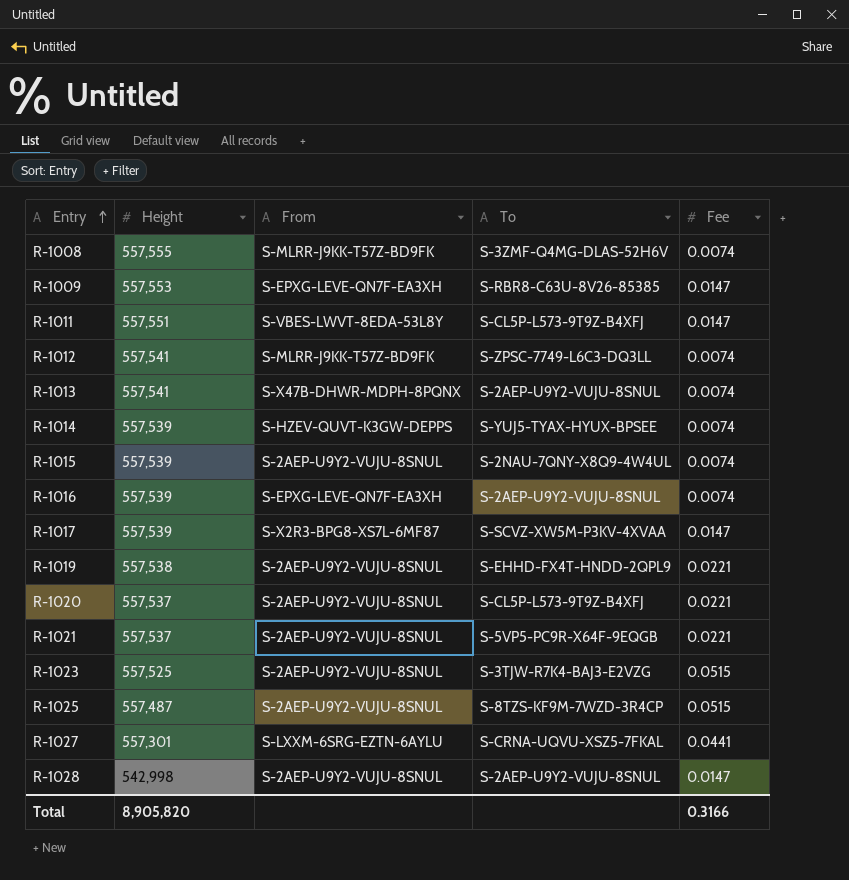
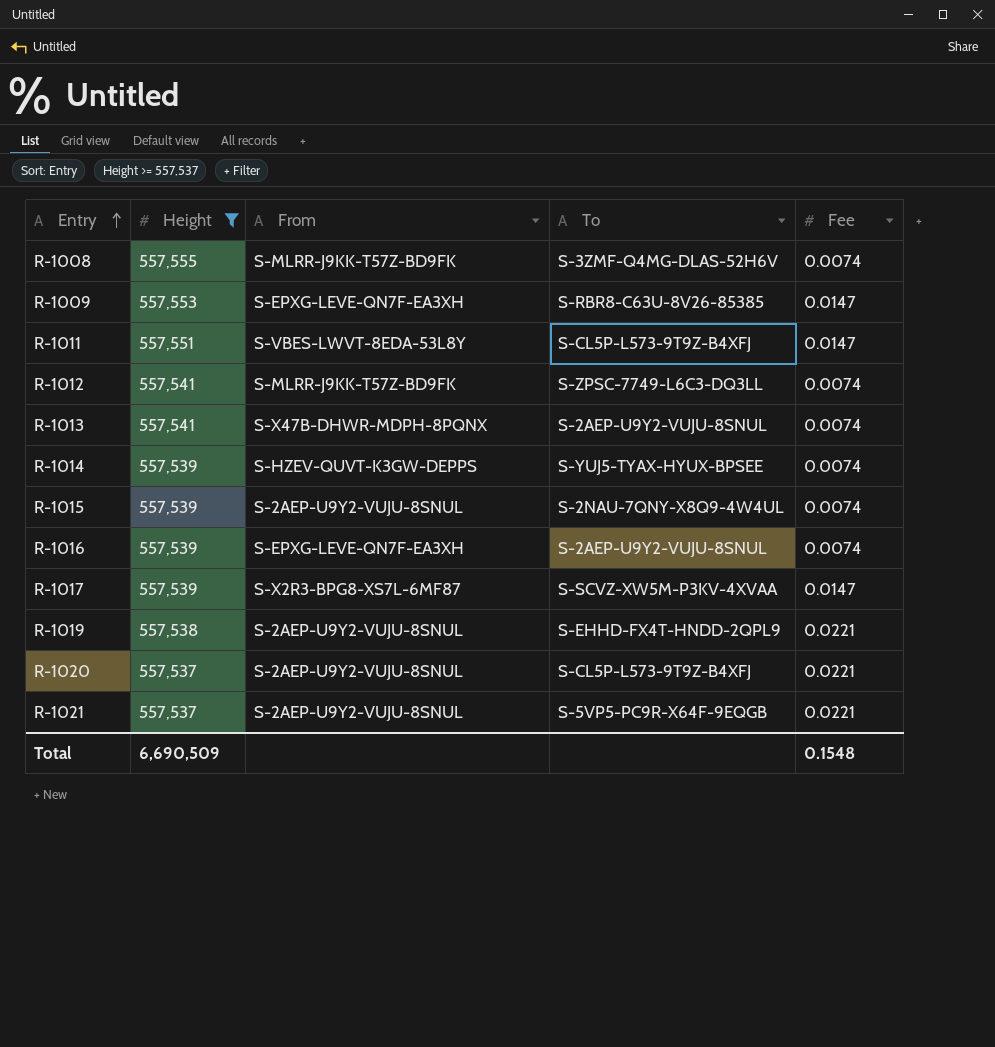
filter: none -> Height >= 557,537
Total | Height: 8,905,820 -> 6,690,509
Total | Fee: 0.3166 -> 0.1548

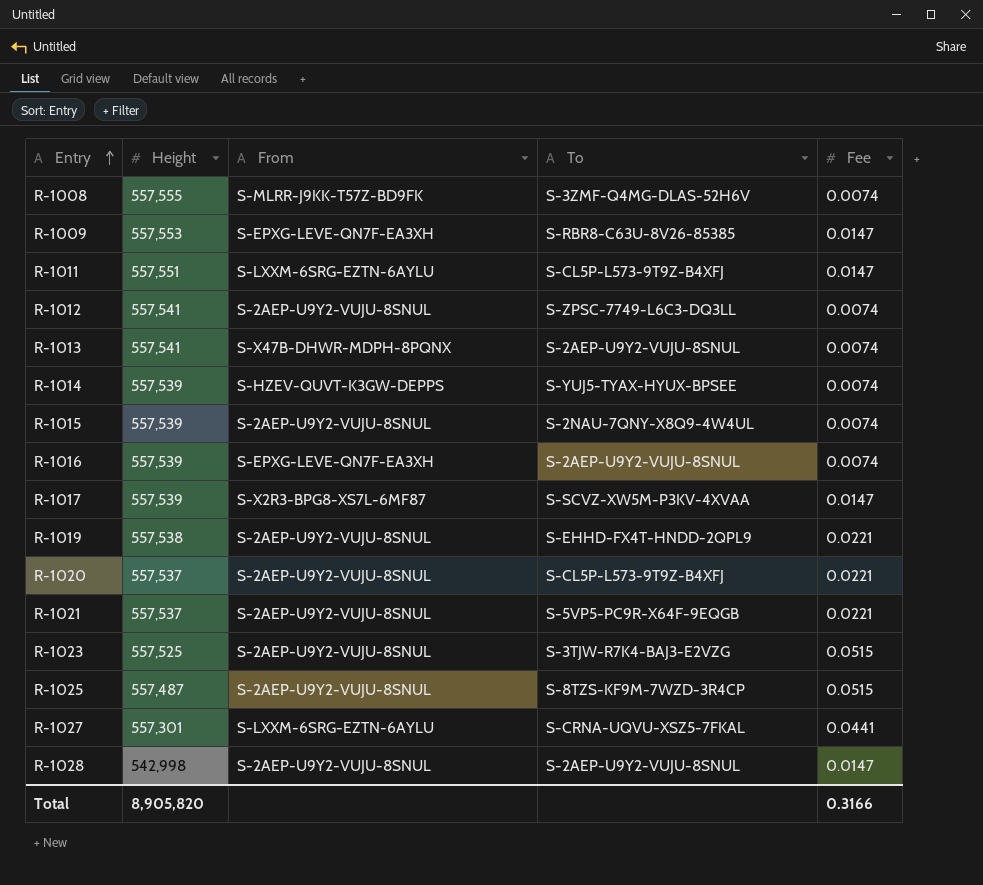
filter: Height >= 557,537 -> none
R-1011 | From: S-VBES-LWVT-8EDA-53L8Y -> S-LXXM-6SRG-EZTN-6AYLU
R-1012 | From: S-MLRR-J9KK-T57Z-BD9FK -> S-2AEP-U9Y2-VUJU-8SNUL
Total | Height: 6,690,509 -> 8,905,820
Total | Fee: 0.1548 -> 0.3166

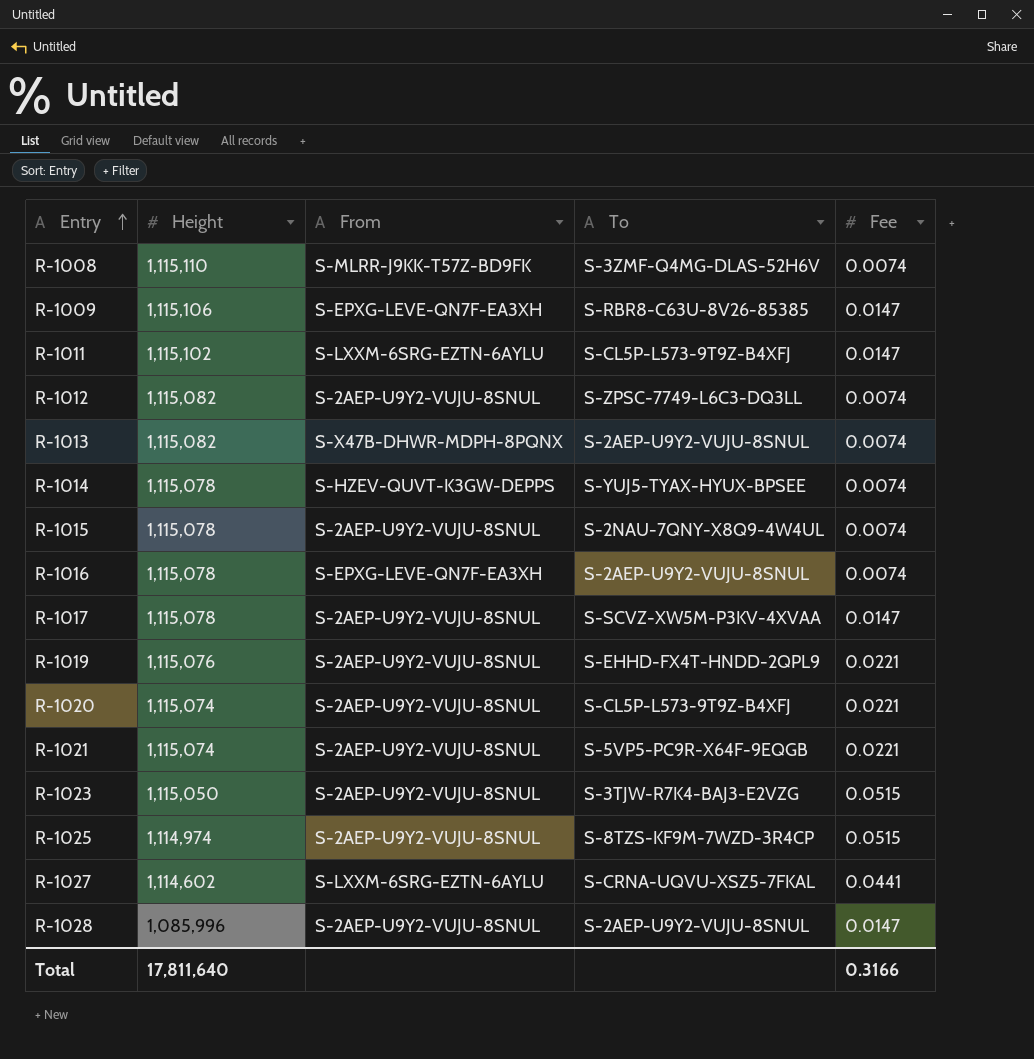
R-1008 | Height: 557,555 -> 1,115,110
R-1009 | Height: 557,553 -> 1,115,106
R-1011 | Height: 557,551 -> 1,115,102
R-1012 | Height: 557,541 -> 1,115,082
R-1013 | Height: 557,541 -> 1,115,082
R-1014 | Height: 557,539 -> 1,115,078
R-1015 | Height: 557,539 -> 1,115,078
R-1016 | Height: 557,539 -> 1,115,078
R-1017 | Height: 557,539 -> 1,115,078
R-1017 | From: S-X2R3-BPG8-XS7L-6MF87 -> S-2AEP-U9Y2-VUJU-8SNUL
R-1019 | Height: 557,538 -> 1,115,076
R-1020 | Height: 557,537 -> 1,115,074
R-1021 | Height: 557,537 -> 1,115,074
R-1023 | Height: 557,525 -> 1,115,050
R-1025 | Height: 557,487 -> 1,114,974
R-1027 | Height: 557,301 -> 1,114,602
R-1028 | Height: 542,998 -> 1,085,996
Total | Height: 8,905,820 -> 17,811,640

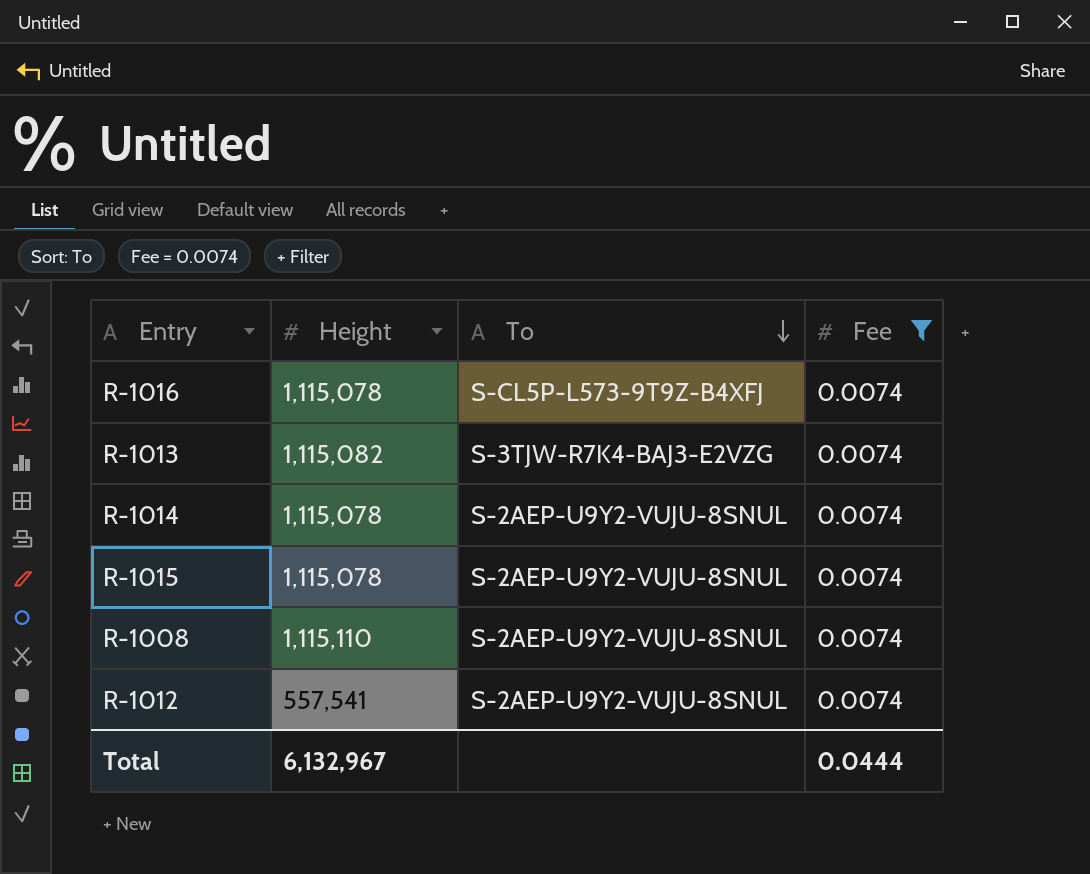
filter: none -> Fee = 0.0074
row order: Entry ascending -> To descending
column From | position: 3 -> none
R-1016 | To: S-2AEP-U9Y2-VUJU-8SNUL -> S-CL5P-L573-9T9Z-B4XFJ
R-1013 | To: S-2AEP-U9Y2-VUJU-8SNUL -> S-3TJW-R7K4-BAJ3-E2VZG
R-1014 | To: S-YUJ5-TYAX-HYUX-BPSEE -> S-2AEP-U9Y2-VUJU-8SNUL
R-1015 | To: S-2NAU-7QNY-X8Q9-4W4UL -> S-2AEP-U9Y2-VUJU-8SNUL
R-1008 | To: S-3ZMF-Q4MG-DLAS-52H6V -> S-2AEP-U9Y2-VUJU-8SNUL
R-1012 | Height: 1,115,082 -> 557,541
R-1012 | To: S-ZPSC-7749-L6C3-DQ3LL -> S-2AEP-U9Y2-VUJU-8SNUL
Total | Height: 17,811,640 -> 6,132,967
Total | Fee: 0.3166 -> 0.0444

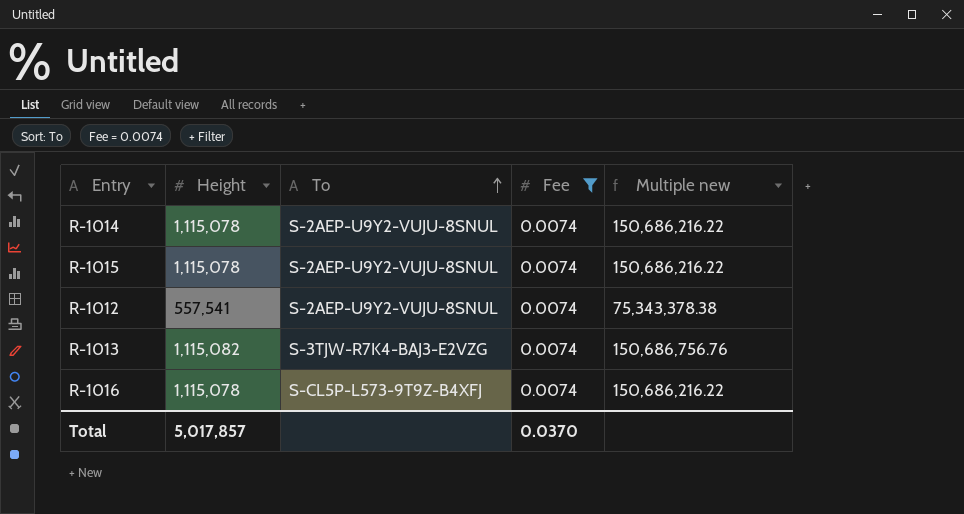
row order: To descending -> To ascending
column Multiple new | formula: none -> [Height] / [Fee]
row R-1008: 1,115,110 | S-2AEP-U9Y2-VUJU-8SNUL | 0.0074 -> none
Total | Height: 6,132,967 -> 5,017,857
Total | Fee: 0.0444 -> 0.0370

